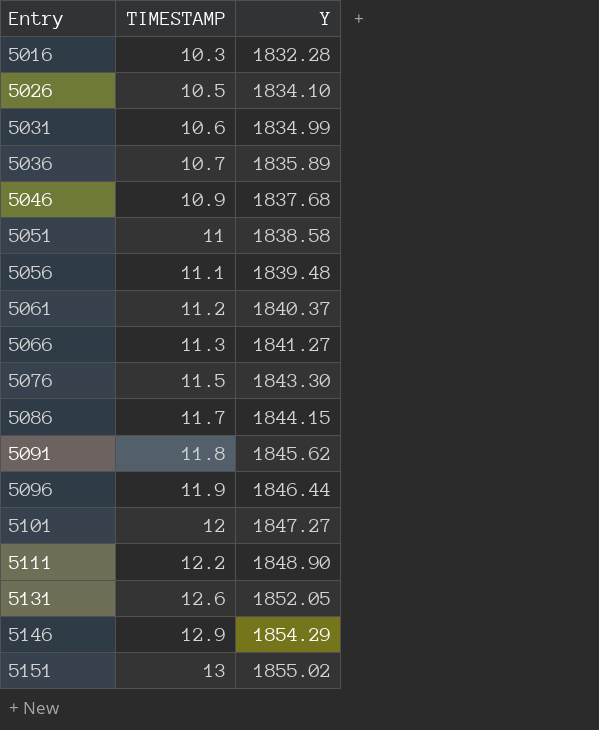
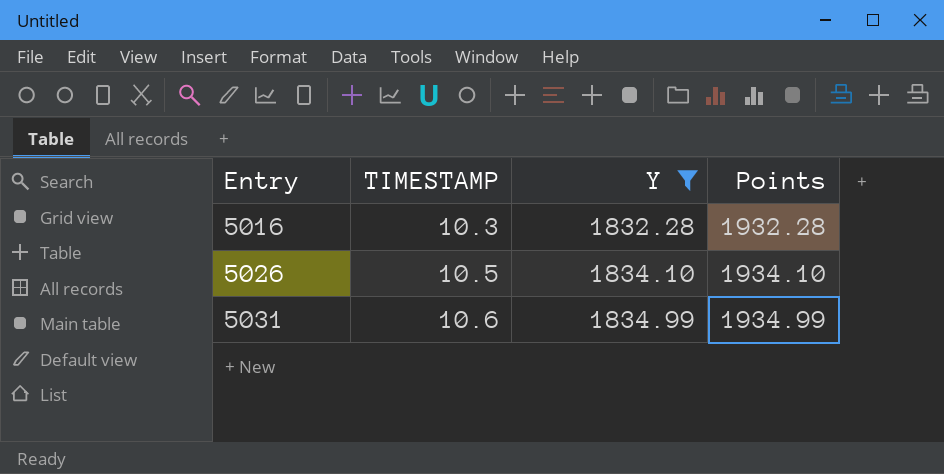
filter: none -> Y <= 1834.99
column Points | formula: none -> [Y] + 100

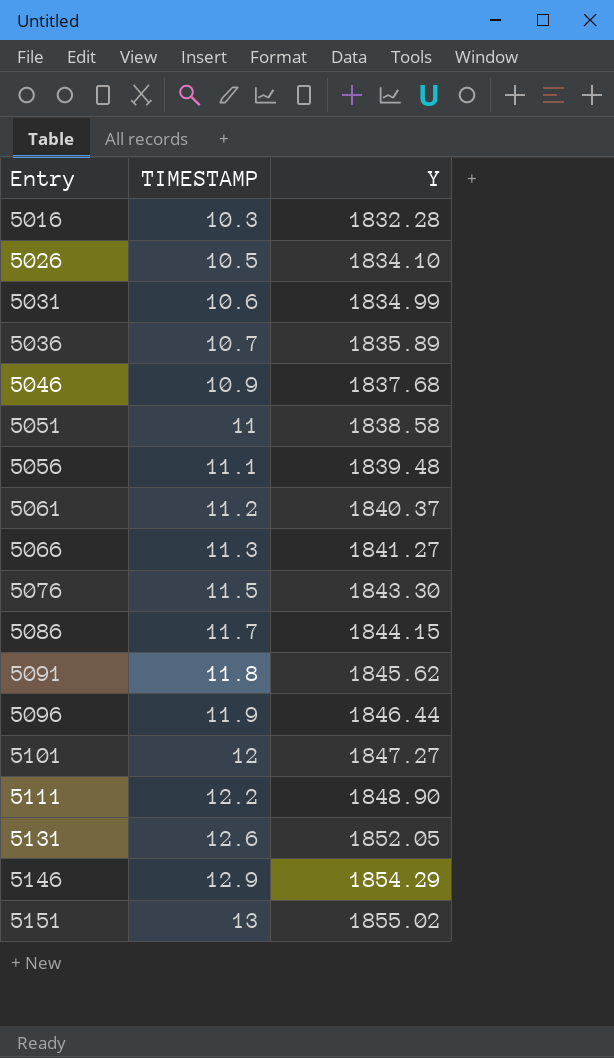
filter: Y <= 1834.99 -> none
column Points | formula: [Y] + 100 -> none

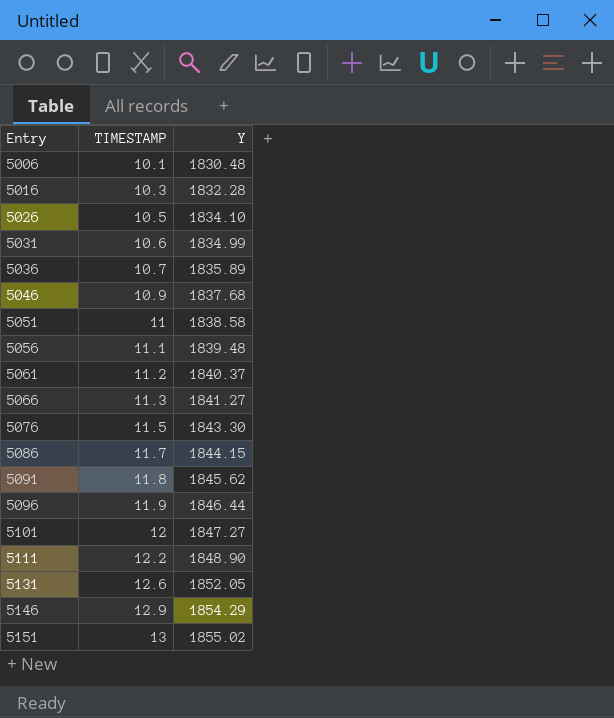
row 5006: none -> 10.1 | 1830.48

